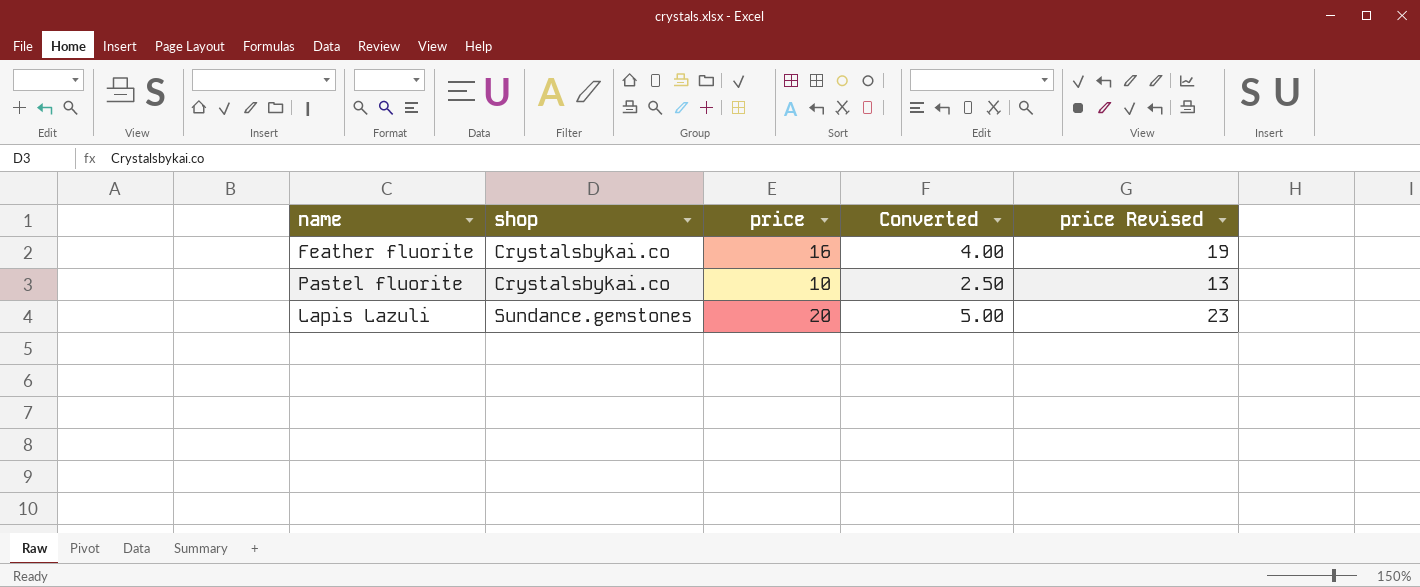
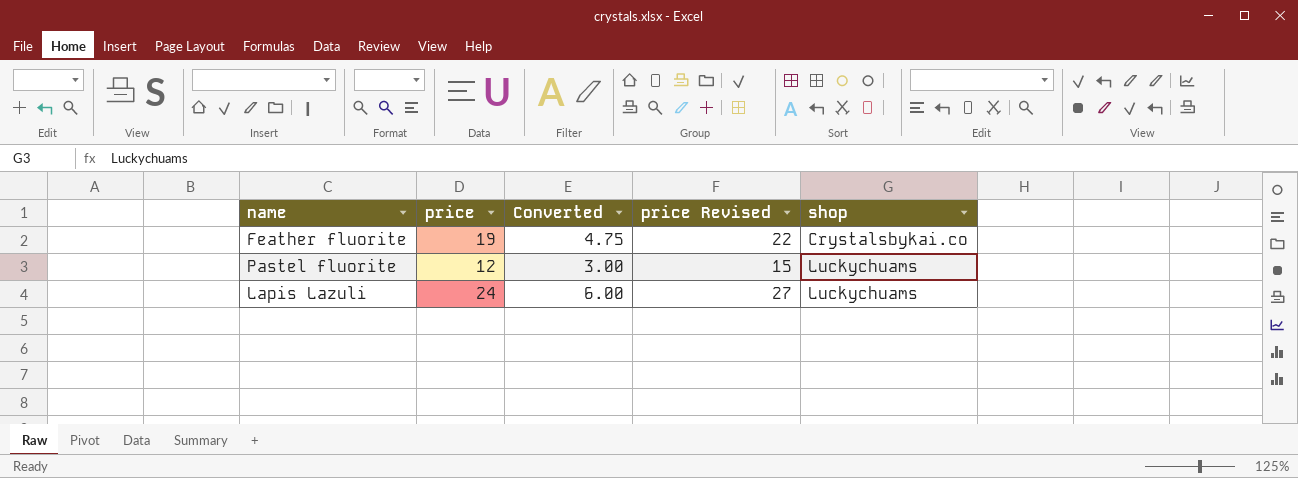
column shop | position: 2 -> 5
Feather fluorite | price: 16 -> 19
Feather fluorite | Converted: 4.00 -> 4.75
Feather fluorite | price Revised: 19 -> 22
Pastel fluorite | price: 10 -> 12
Pastel fluorite | Converted: 2.50 -> 3.00
Pastel fluorite | price Revised: 13 -> 15
Pastel fluorite | shop: Crystalsbykai.co -> Luckychuams
Lapis Lazuli | price: 20 -> 24
Lapis Lazuli | Converted: 5.00 -> 6.00
Lapis Lazuli | price Revised: 23 -> 27
Lapis Lazuli | shop: Sundance.gemstones -> Luckychuams

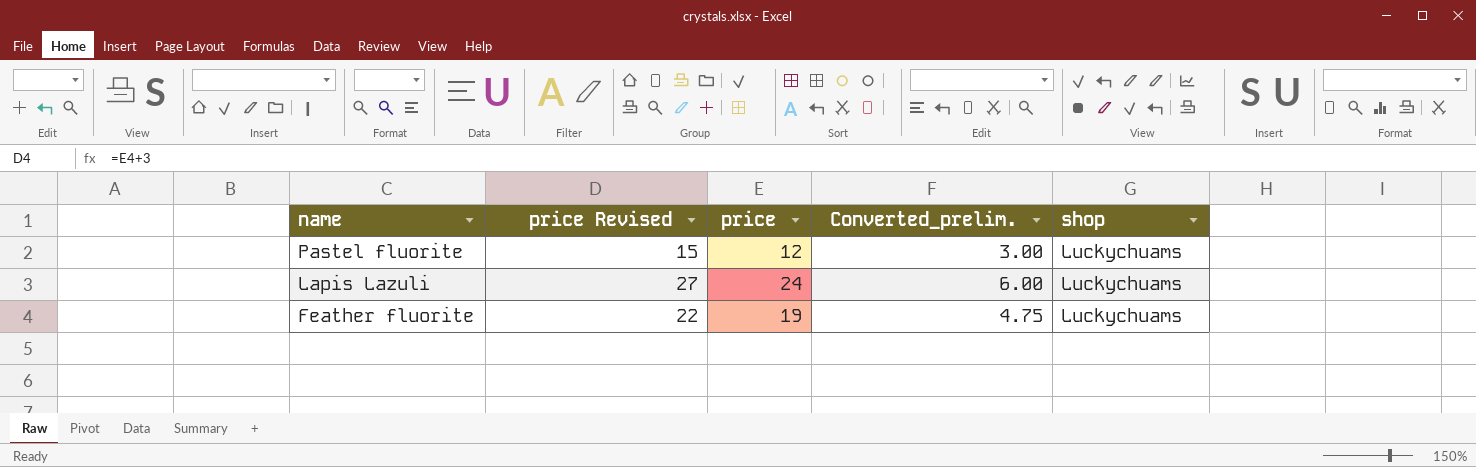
row order: shop ascending -> name descending
column price Revised | position: 4 -> 2
column name: Converted -> Converted_prelim.
Feather fluorite | shop: Crystalsbykai.co -> Luckychuams

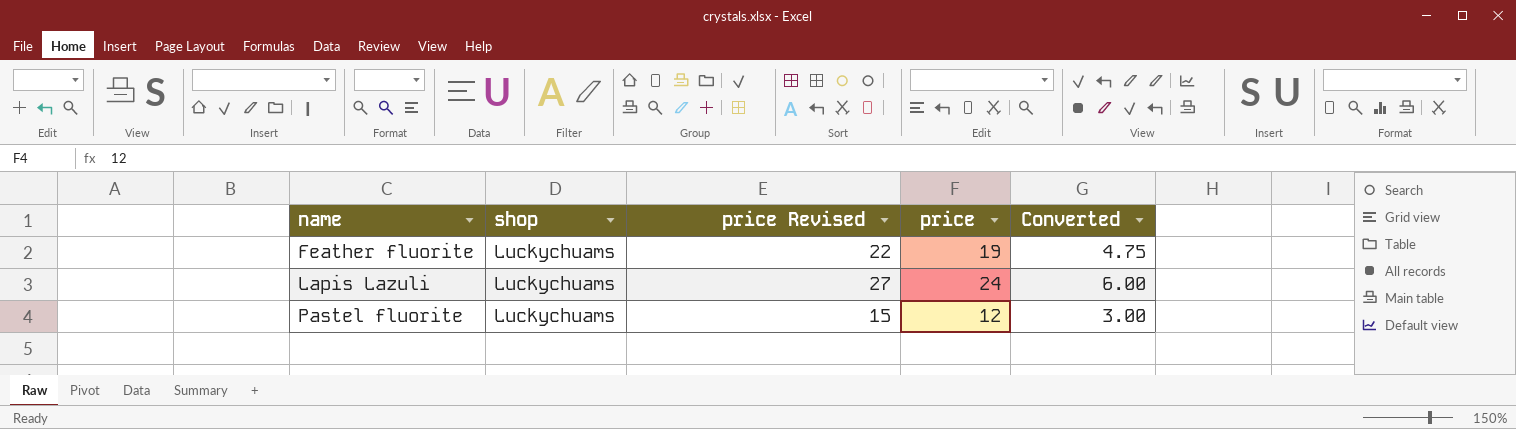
row order: name descending -> name ascending
column shop | position: 5 -> 2
column name: Converted_prelim. -> Converted

